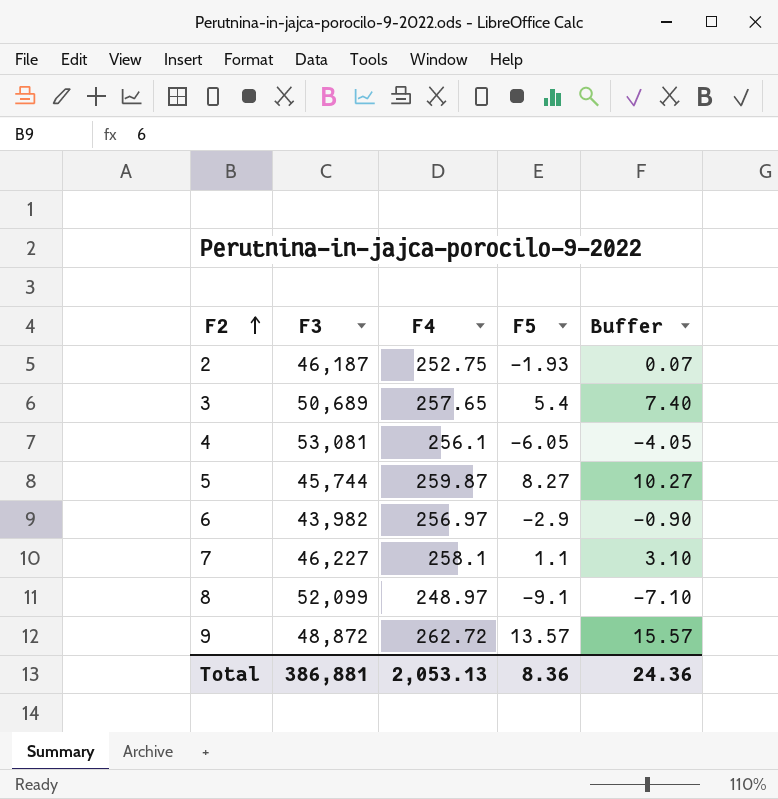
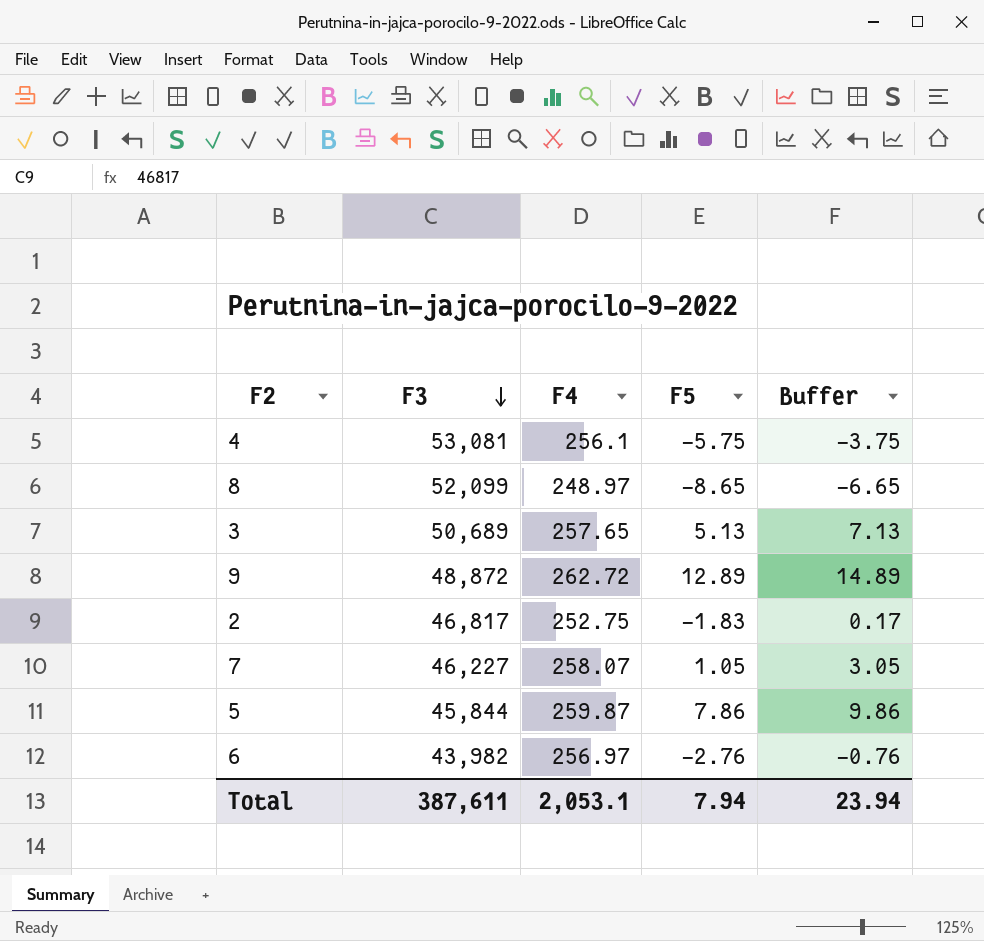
row order: F2 ascending -> F3 descending
4 | F5: -6.05 -> -5.75
4 | Buffer: -4.05 -> -3.75
8 | F5: -9.1 -> -8.65
8 | Buffer: -7.10 -> -6.65
3 | F5: 5.4 -> 5.13
3 | Buffer: 7.40 -> 7.13
9 | F5: 13.57 -> 12.89
9 | Buffer: 15.57 -> 14.89
2 | F3: 46,187 -> 46,817
2 | F5: -1.93 -> -1.83
2 | Buffer: 0.07 -> 0.17
7 | F4: 258.1 -> 258.07
7 | F5: 1.1 -> 1.05
7 | Buffer: 3.10 -> 3.05
5 | F3: 45,744 -> 45,844
5 | F5: 8.27 -> 7.86
5 | Buffer: 10.27 -> 9.86
6 | F5: -2.9 -> -2.76
6 | Buffer: -0.90 -> -0.76
Total | F3: 386,881 -> 387,611
Total | F4: 2,053.13 -> 2,053.1
Total | F5: 8.36 -> 7.94
Total | Buffer: 24.36 -> 23.94

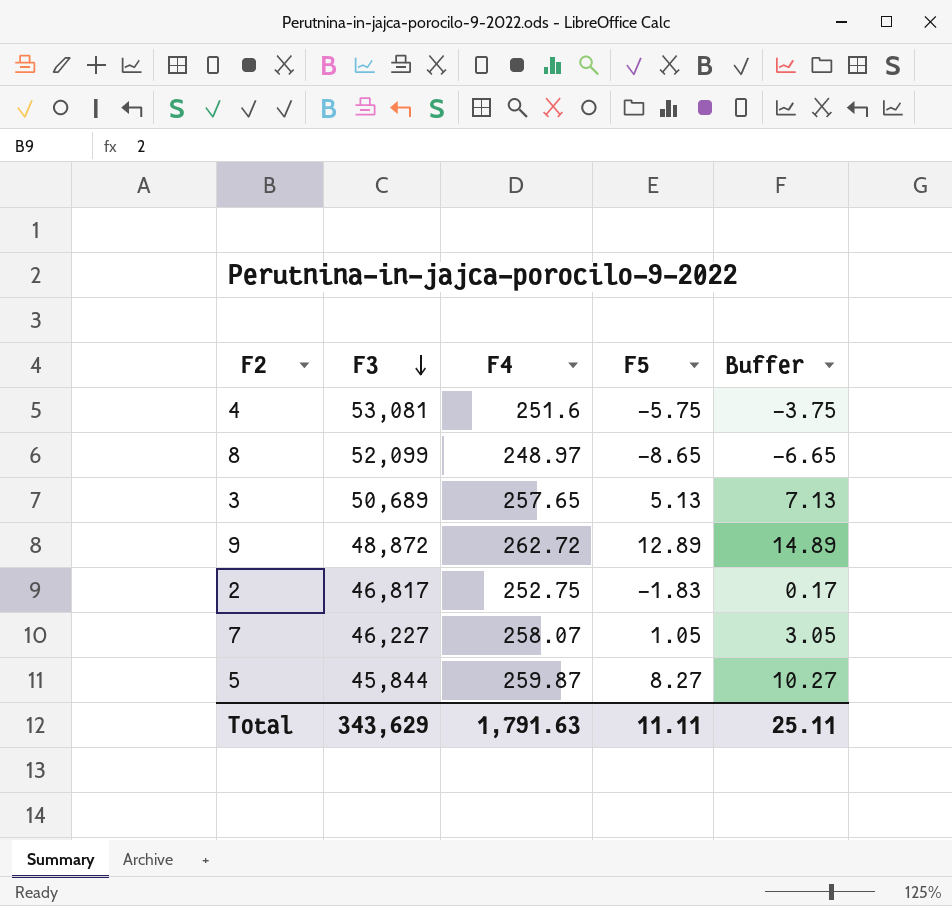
row 6: 43,982 | 256.97 | -2.76 | -0.76 -> none
4 | F4: 256.1 -> 251.6
5 | F5: 7.86 -> 8.27
5 | Buffer: 9.86 -> 10.27
Total | F3: 387,611 -> 343,629
Total | F4: 2,053.1 -> 1,791.63
Total | F5: 7.94 -> 11.11
Total | Buffer: 23.94 -> 25.11

